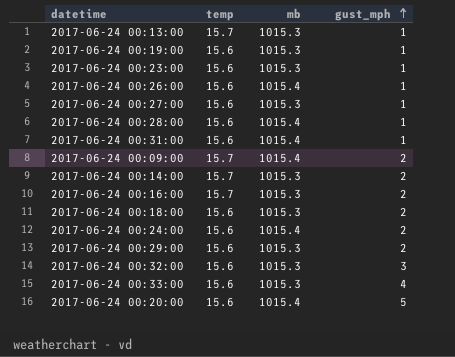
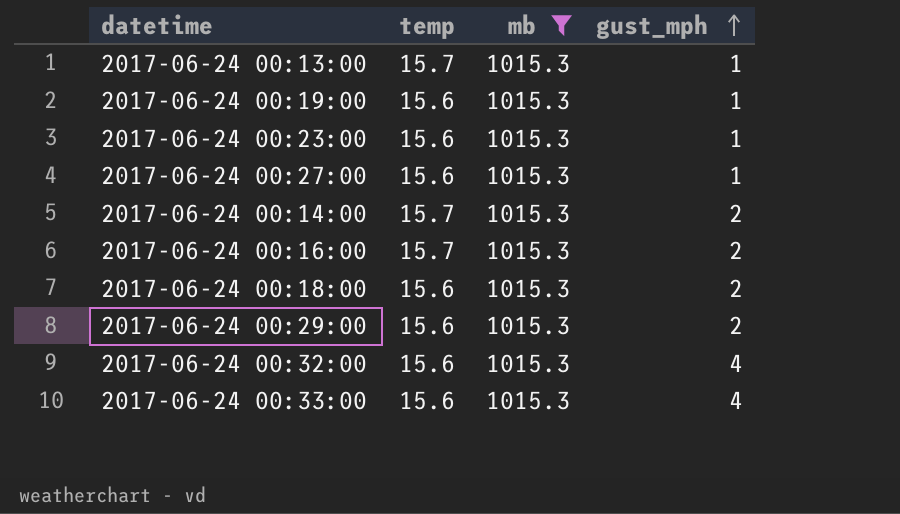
filter: none -> mb = 1015.3
2017-06-24 00:32:00 | gust_mph: 3 -> 4

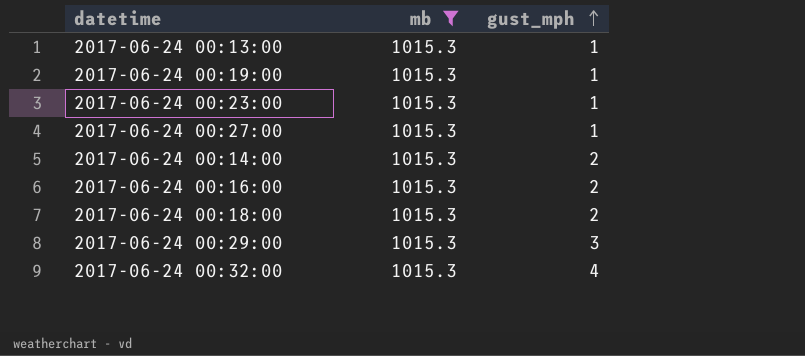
column temp | position: 2 -> none
row 2017-06-24 00:33:00: 15.6 | 1015.3 | 4 -> none
2017-06-24 00:29:00 | gust_mph: 2 -> 3

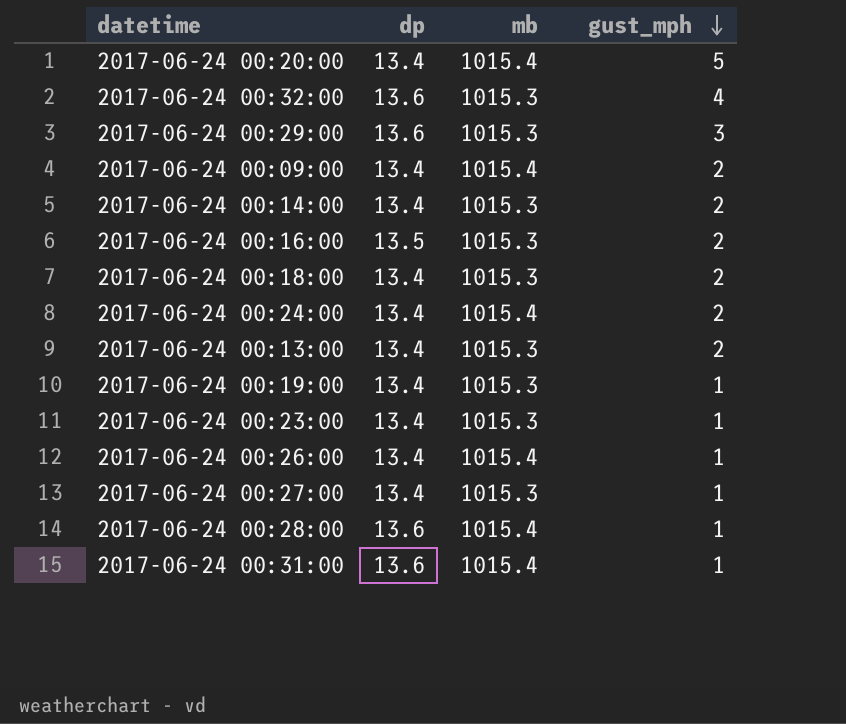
filter: mb = 1015.3 -> none
row order: gust_mph ascending -> gust_mph descending
column dp | position: none -> 2
2017-06-24 00:13:00 | gust_mph: 1 -> 2

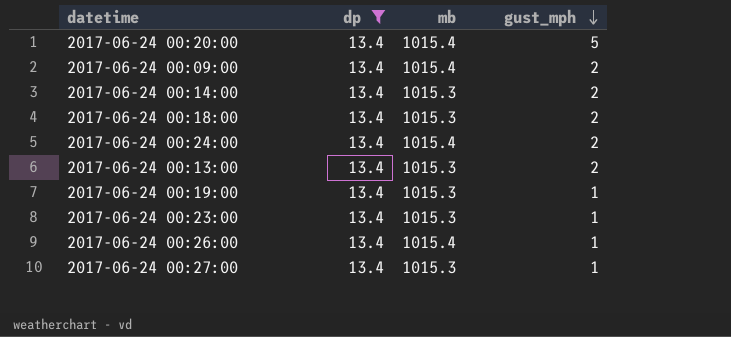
filter: none -> dp = 13.4

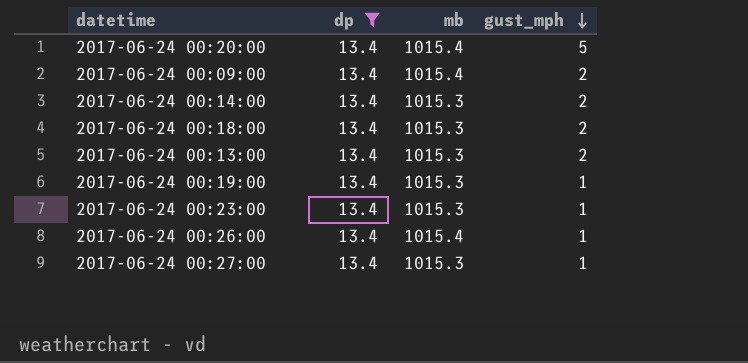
row 2017-06-24 00:24:00: 13.4 | 1015.4 | 2 -> none

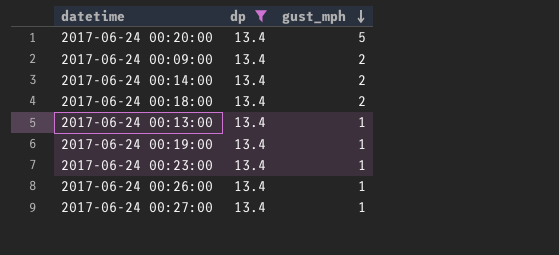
column mb | position: 3 -> none
2017-06-24 00:13:00 | gust_mph: 2 -> 1

